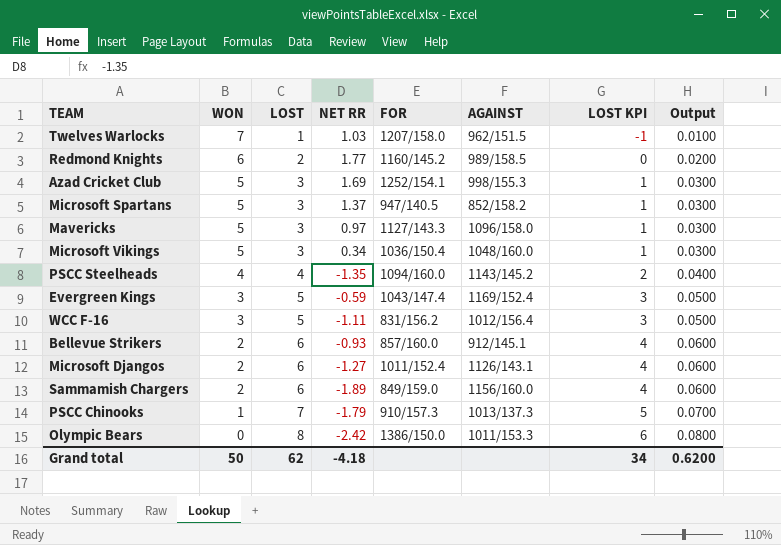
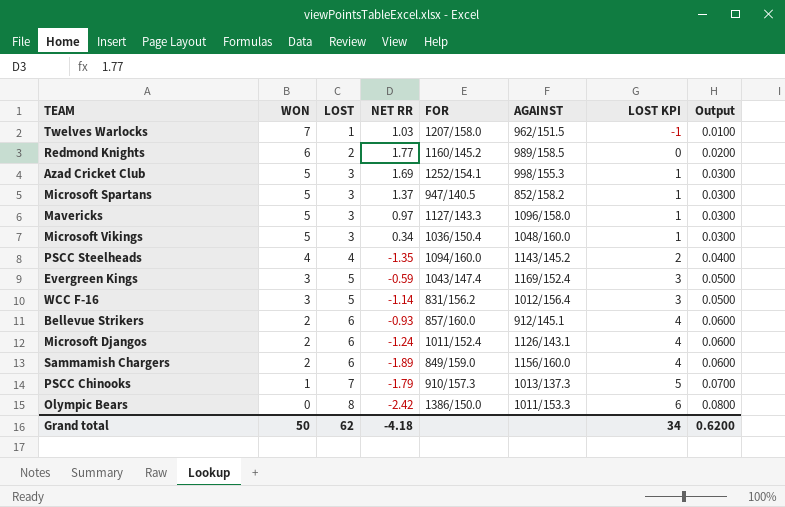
WCC F-16 | NET RR: -1.11 -> -1.14
Microsoft Djangos | NET RR: -1.27 -> -1.24

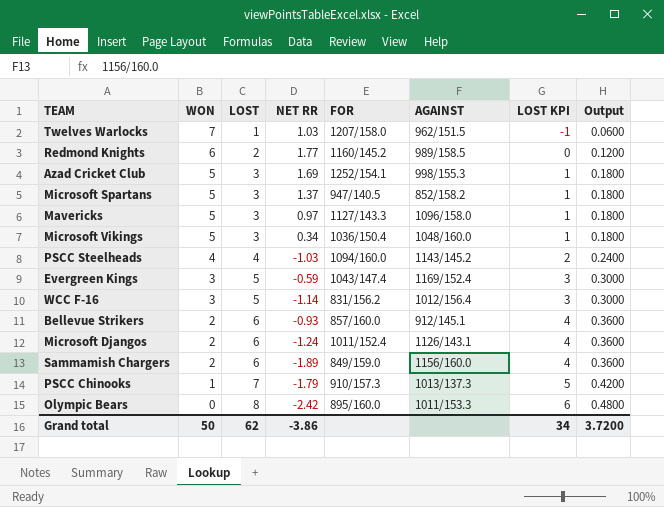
column Output | formula: [LOST] * 0.01 -> [LOST] * 0.06
PSCC Steelheads | NET RR: -1.35 -> -1.03
Olympic Bears | FOR: 1386/150.0 -> 895/160.0
Grand total | NET RR: -4.18 -> -3.86
Grand total | Output: 0.6200 -> 3.7200

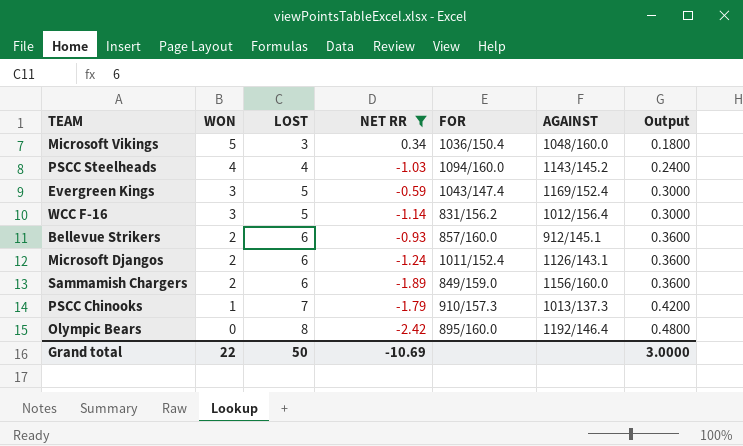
filter: none -> NET RR <= 0.34
column LOST KPI | formula: [LOST] - 2 -> none
Olympic Bears | AGAINST: 1011/153.3 -> 1192/146.4
Grand total | WON: 50 -> 22
Grand total | LOST: 62 -> 50
Grand total | NET RR: -3.86 -> -10.69
Grand total | Output: 3.7200 -> 3.0000

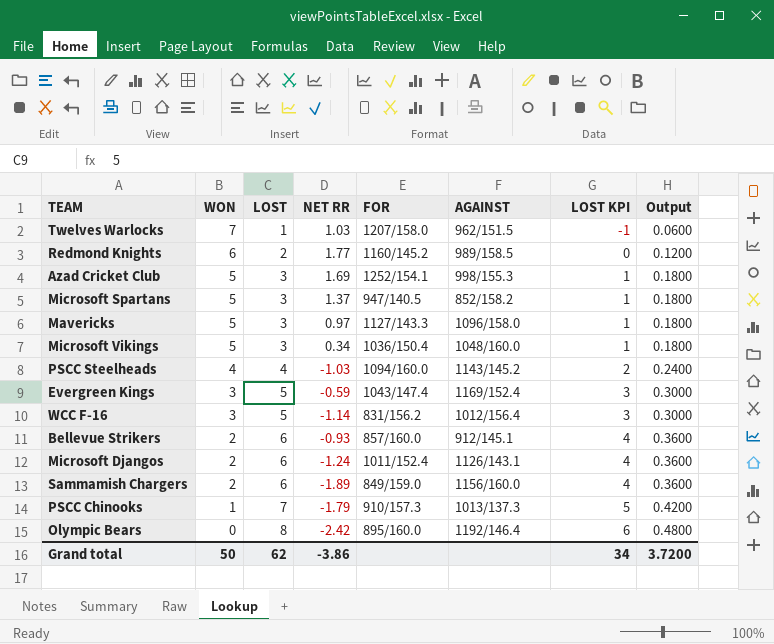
filter: NET RR <= 0.34 -> none
column LOST KPI | formula: none -> [LOST] - 2
Grand total | WON: 22 -> 50
Grand total | LOST: 50 -> 62
Grand total | NET RR: -10.69 -> -3.86
Grand total | Output: 3.0000 -> 3.7200

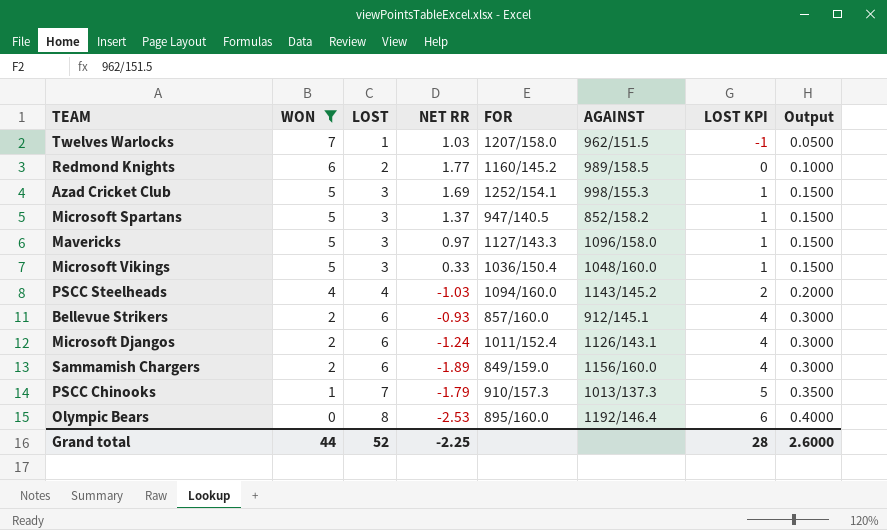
filter: none -> WON != 3
column Output | formula: [LOST] * 0.06 -> [LOST] * 0.05
Microsoft Vikings | NET RR: 0.34 -> 0.33
Olympic Bears | NET RR: -2.42 -> -2.53
Grand total | WON: 50 -> 44
Grand total | LOST: 62 -> 52
Grand total | NET RR: -3.86 -> -2.25
Grand total | LOST KPI: 34 -> 28
Grand total | Output: 3.7200 -> 2.6000

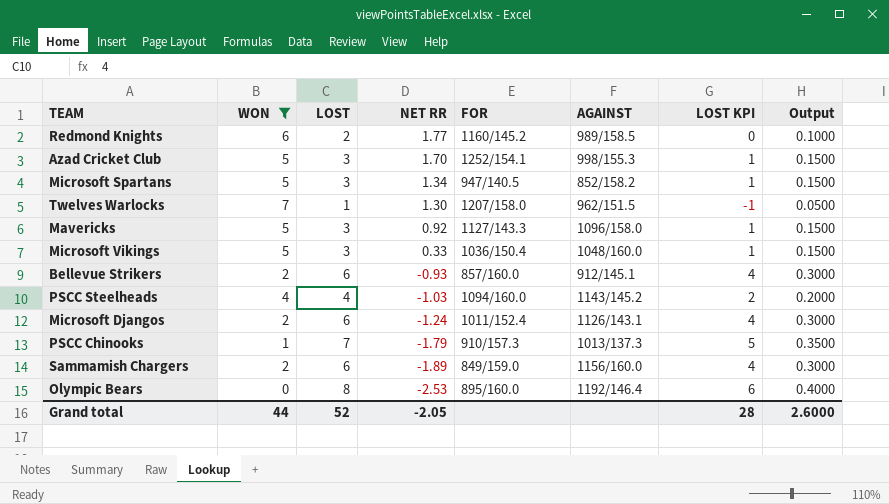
row order: WON descending -> NET RR descending
Azad Cricket Club | NET RR: 1.69 -> 1.70
Microsoft Spartans | NET RR: 1.37 -> 1.34
Twelves Warlocks | NET RR: 1.03 -> 1.30
Mavericks | NET RR: 0.97 -> 0.92
Grand total | NET RR: -2.25 -> -2.05

